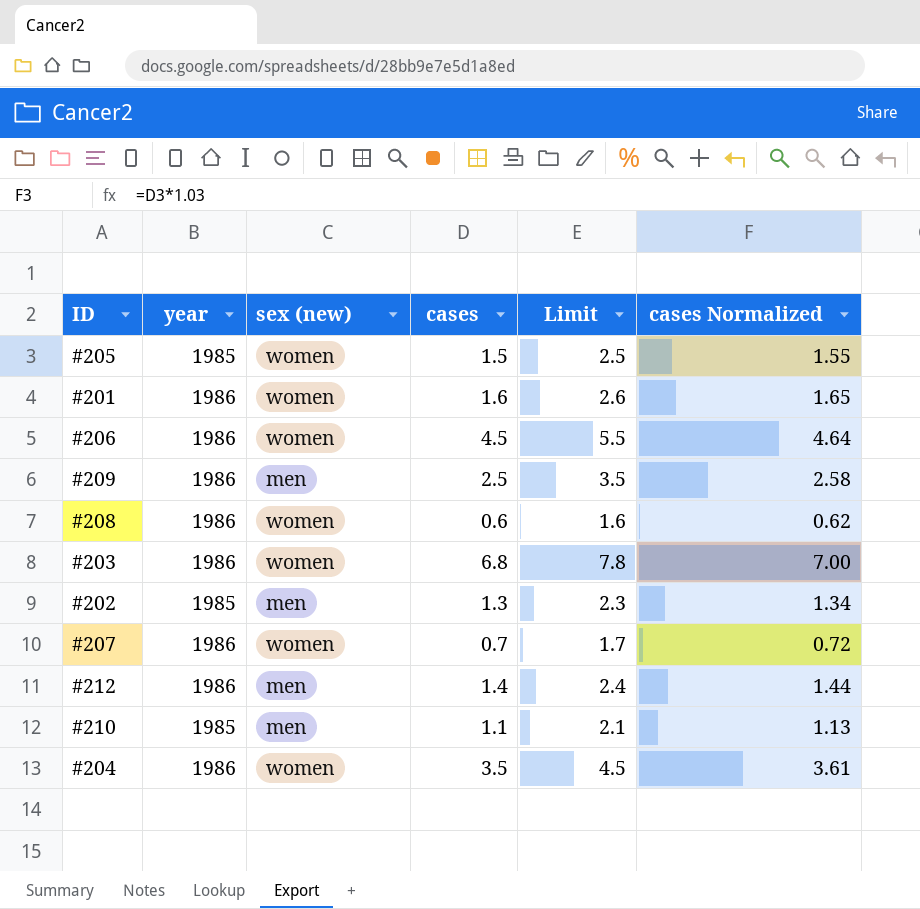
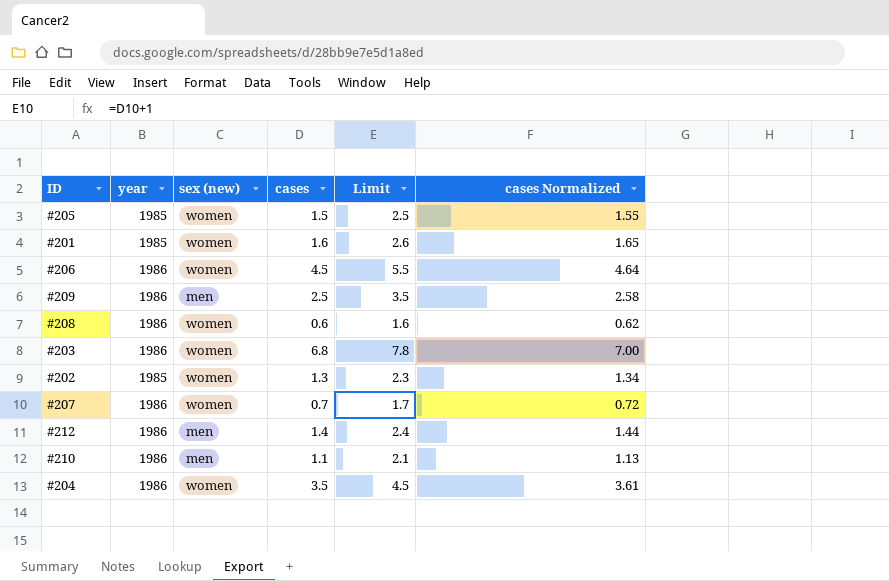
#201 | year: 1986 -> 1985
#202 | sex (new): men -> women
#210 | year: 1985 -> 1986

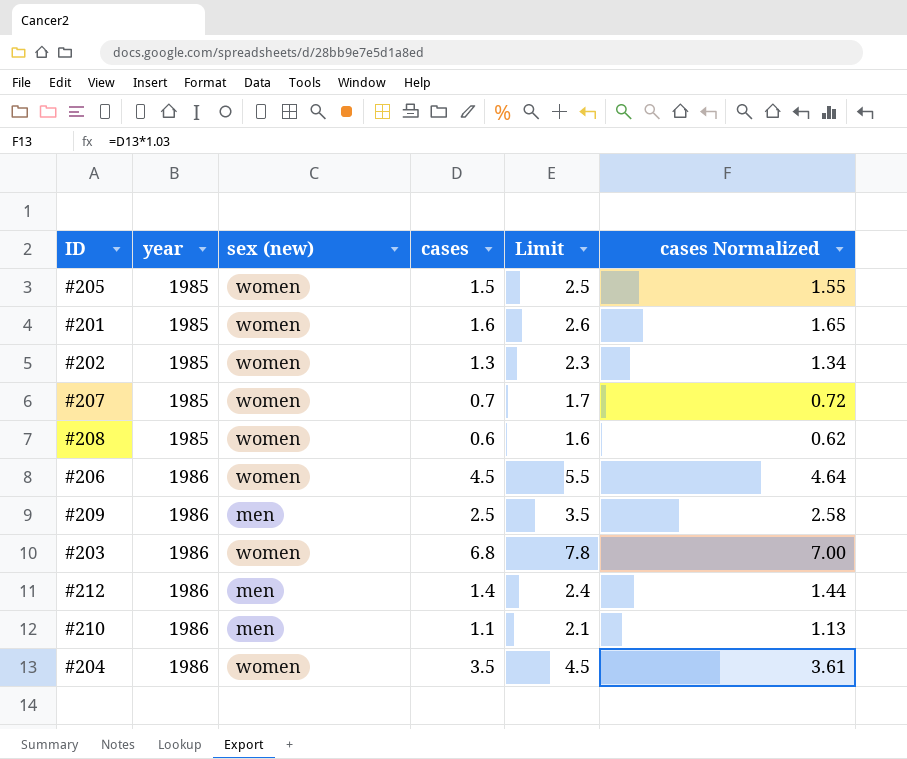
row order: none -> year ascending
#207 | year: 1986 -> 1985
#208 | year: 1986 -> 1985

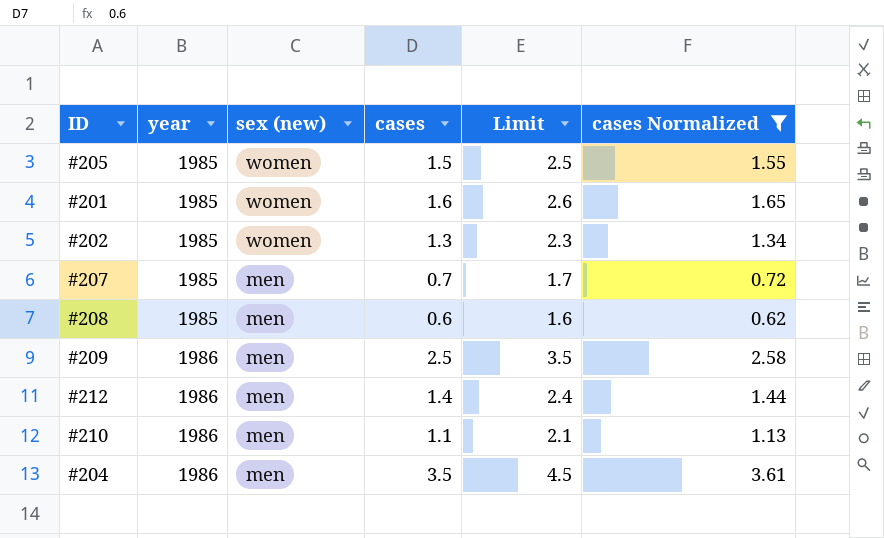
filter: none -> cases Normalized <= 3.61
#207 | sex (new): women -> men
#208 | sex (new): women -> men
#204 | sex (new): women -> men

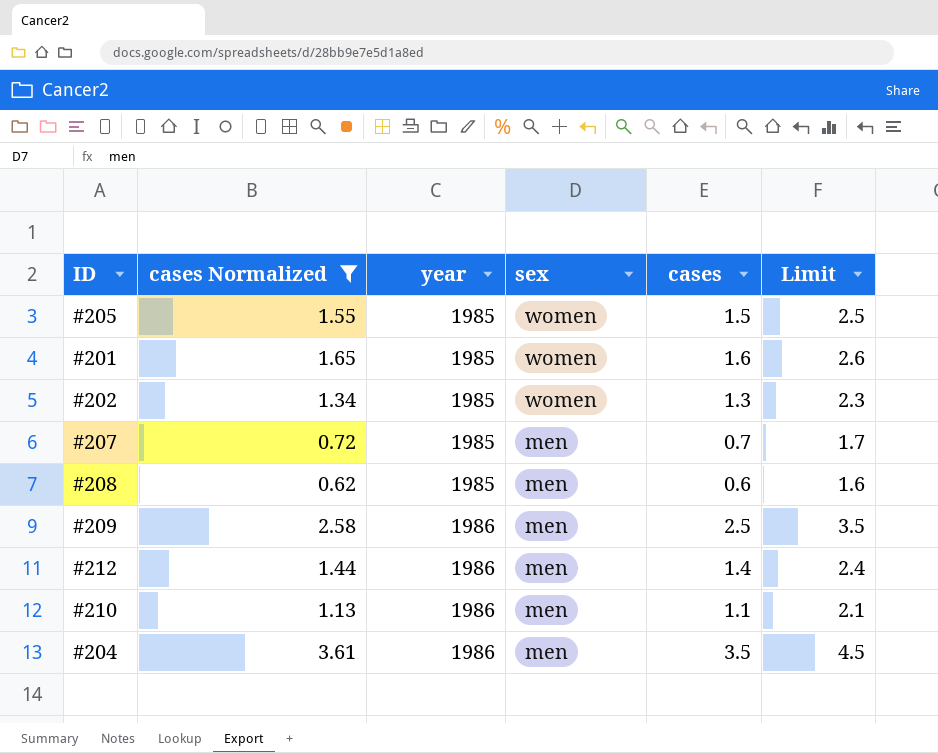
column cases Normalized | position: 6 -> 2
column name: sex (new) -> sex

